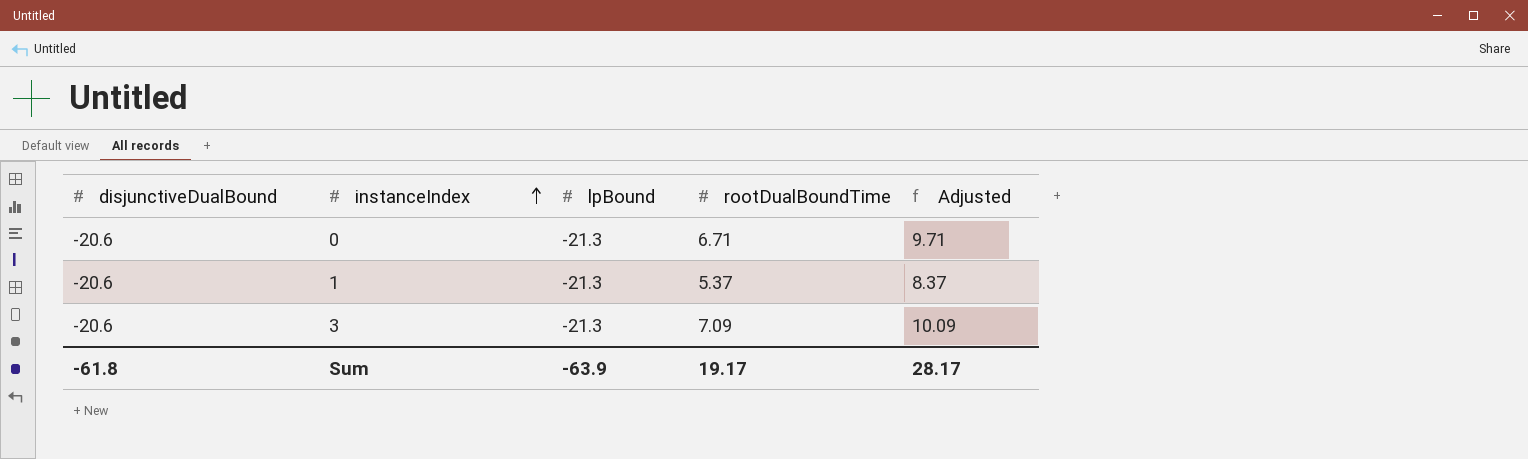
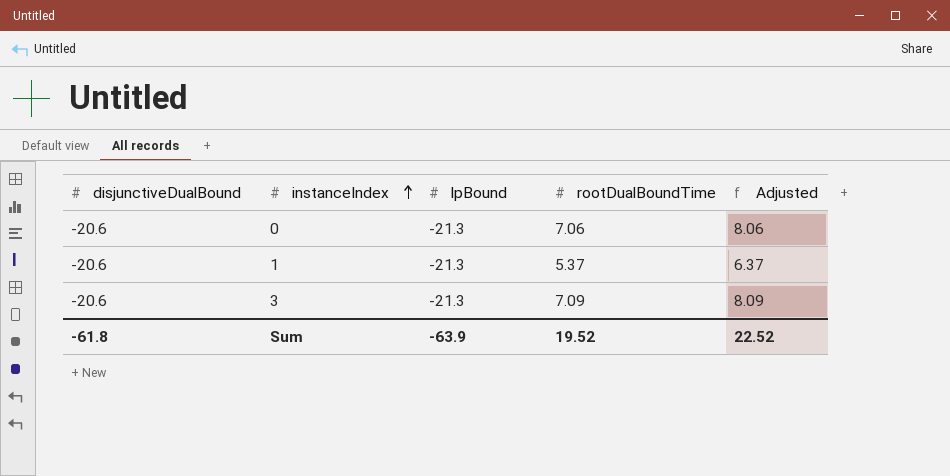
column Adjusted | formula: [rootDualBoundTime] + 3 -> [rootDualBoundTime] + 1
0 | rootDualBoundTime: 6.71 -> 7.06
Sum | rootDualBoundTime: 19.17 -> 19.52
Sum | Adjusted: 28.17 -> 22.52

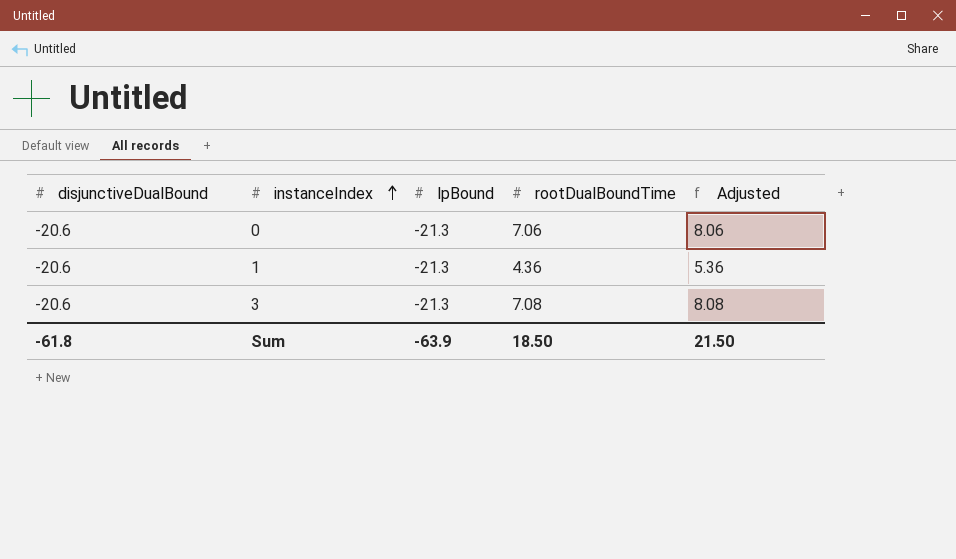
1 | rootDualBoundTime: 5.37 -> 4.36
1 | Adjusted: 6.37 -> 5.36
3 | rootDualBoundTime: 7.09 -> 7.08
3 | Adjusted: 8.09 -> 8.08
Sum | rootDualBoundTime: 19.52 -> 18.50
Sum | Adjusted: 22.52 -> 21.50

